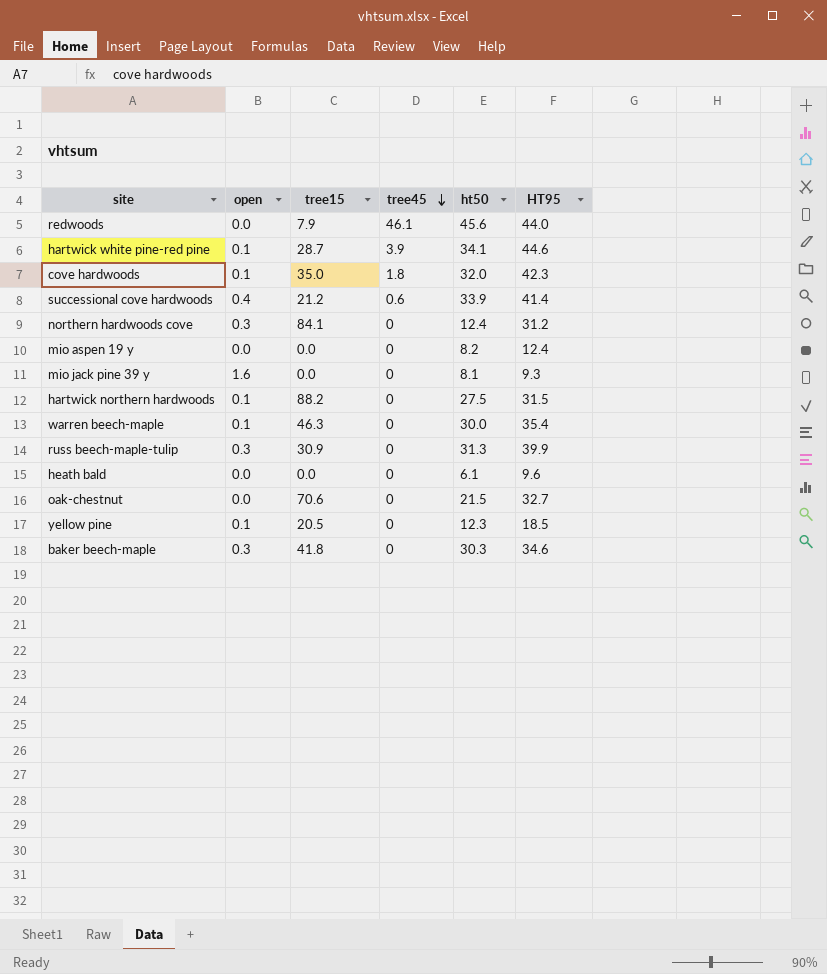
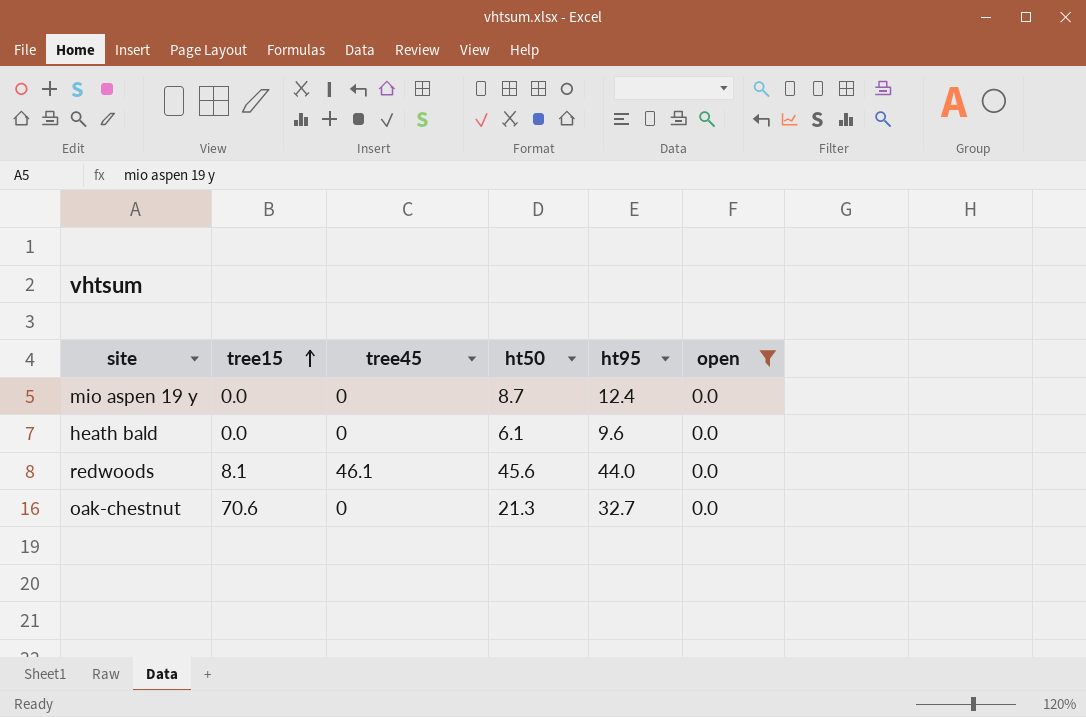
filter: none -> open = 0.0
row order: tree45 descending -> tree15 ascending
column name: HT95 -> ht95
column open | position: 2 -> 6
mio aspen 19 y | ht50: 8.2 -> 8.7
redwoods | tree15: 7.9 -> 8.1
oak-chestnut | ht50: 21.5 -> 21.3

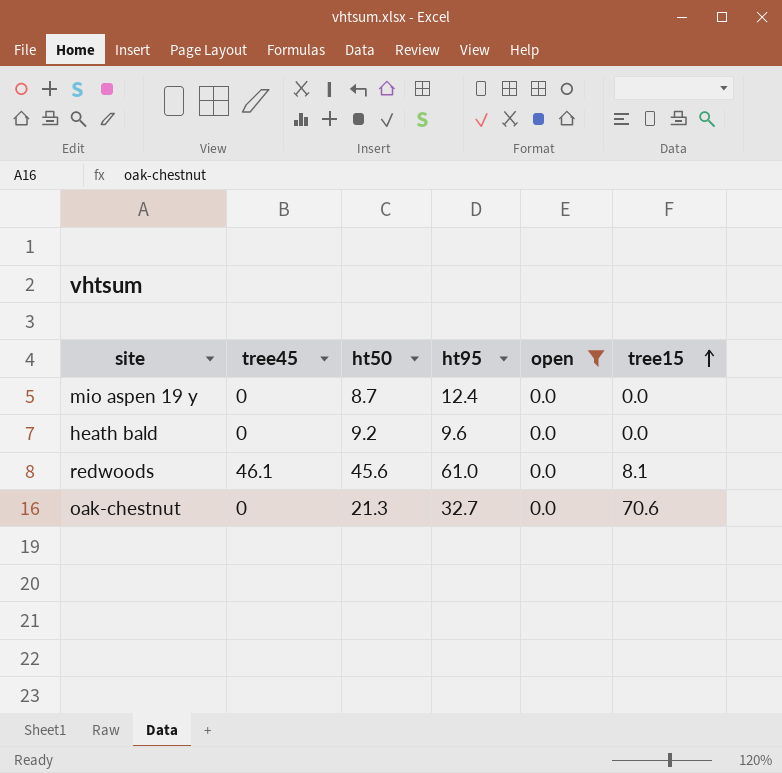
column tree15 | position: 2 -> 6
heath bald | ht50: 6.1 -> 9.2
redwoods | ht95: 44.0 -> 61.0

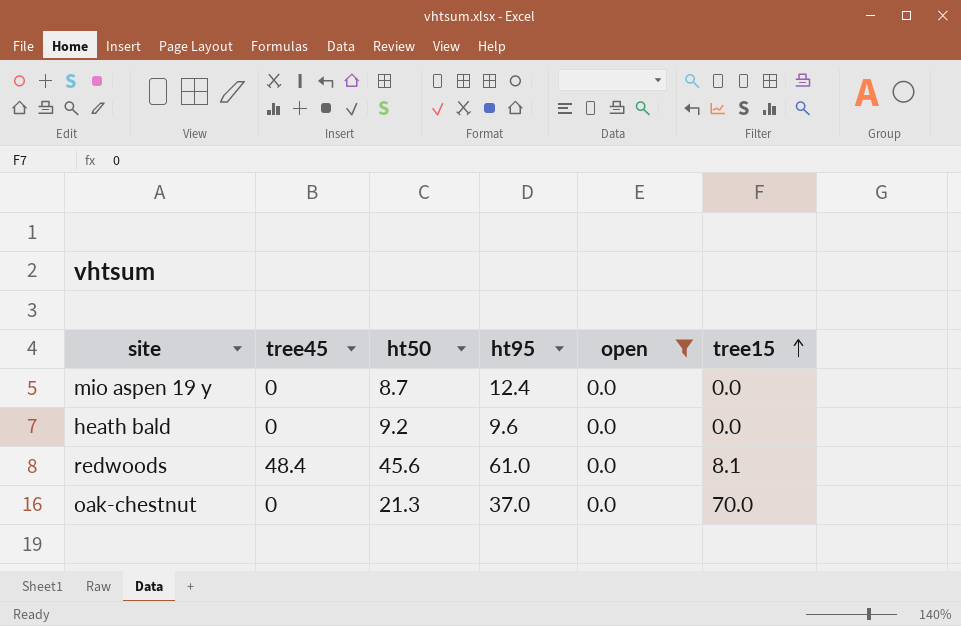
redwoods | tree45: 46.1 -> 48.4
oak-chestnut | ht95: 32.7 -> 37.0
oak-chestnut | tree15: 70.6 -> 70.0

